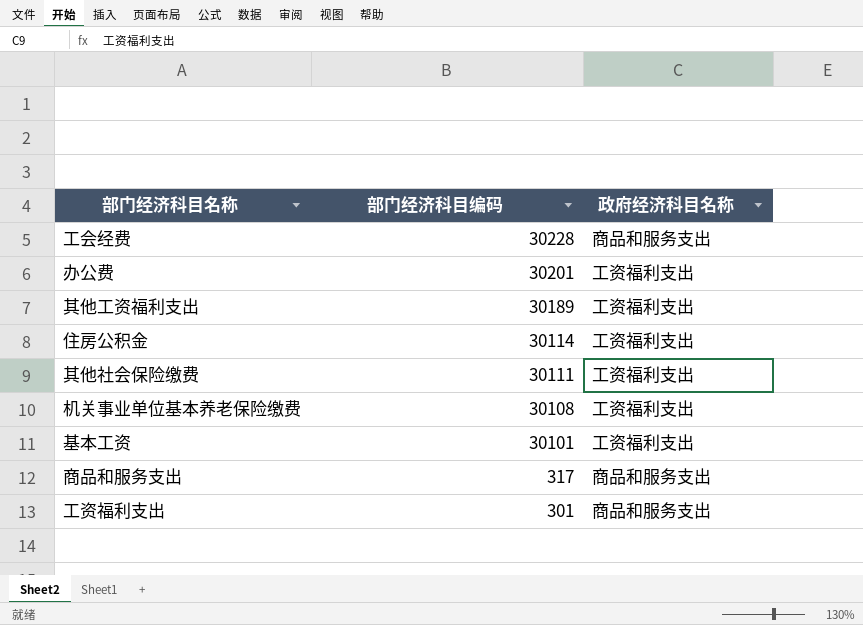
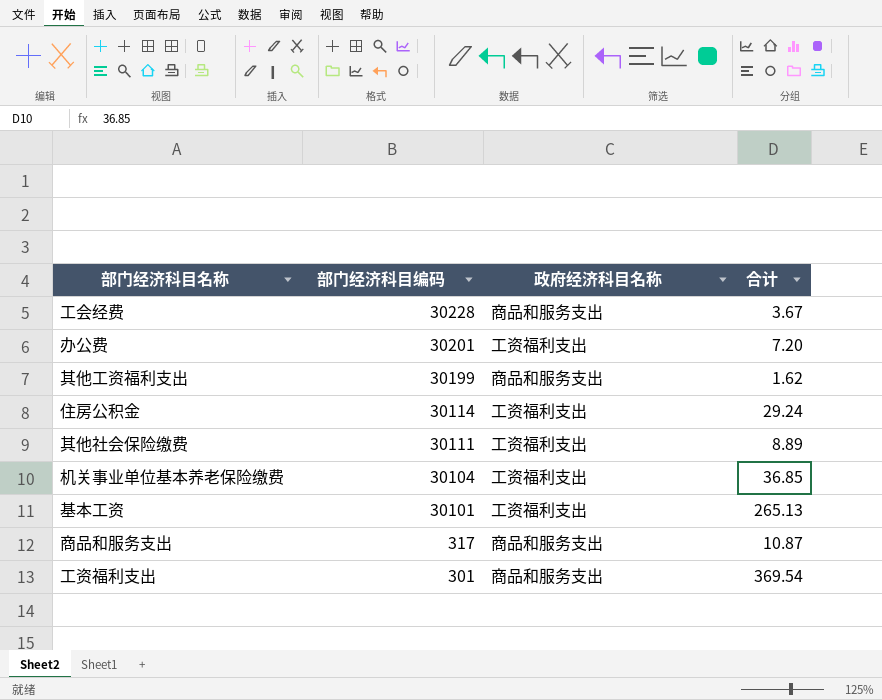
column 合计 | position: none -> 4
其他工资福利支出 | 部门经济科目编码: 30189 -> 30199
其他工资福利支出 | 政府经济科目名称: 工资福利支出 -> 商品和服务支出
机关事业单位基本养老保险缴费 | 部门经济科目编码: 30108 -> 30104

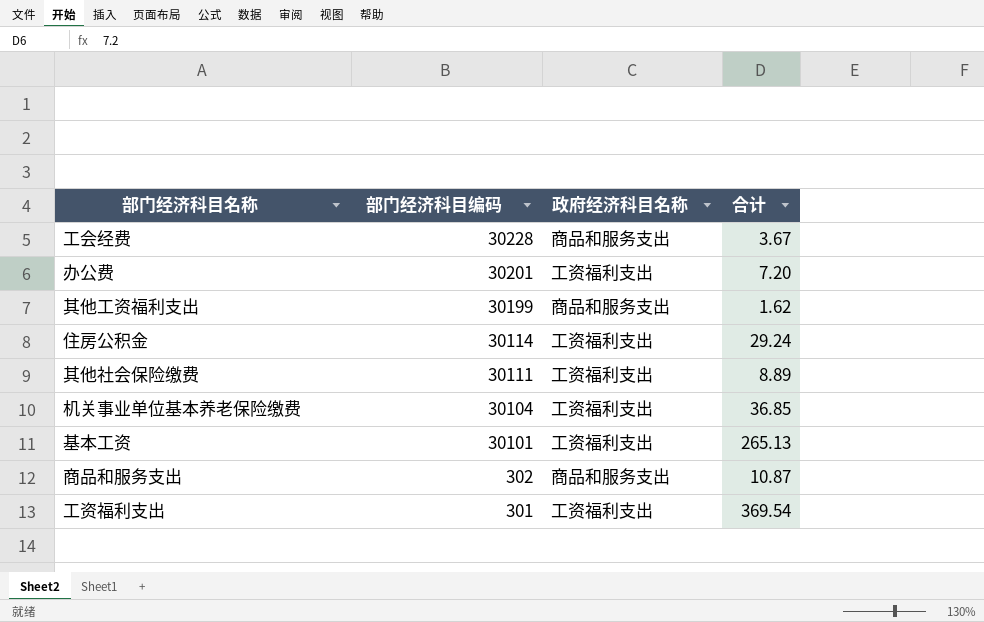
商品和服务支出 | 部门经济科目编码: 317 -> 302
工资福利支出 | 政府经济科目名称: 商品和服务支出 -> 工资福利支出

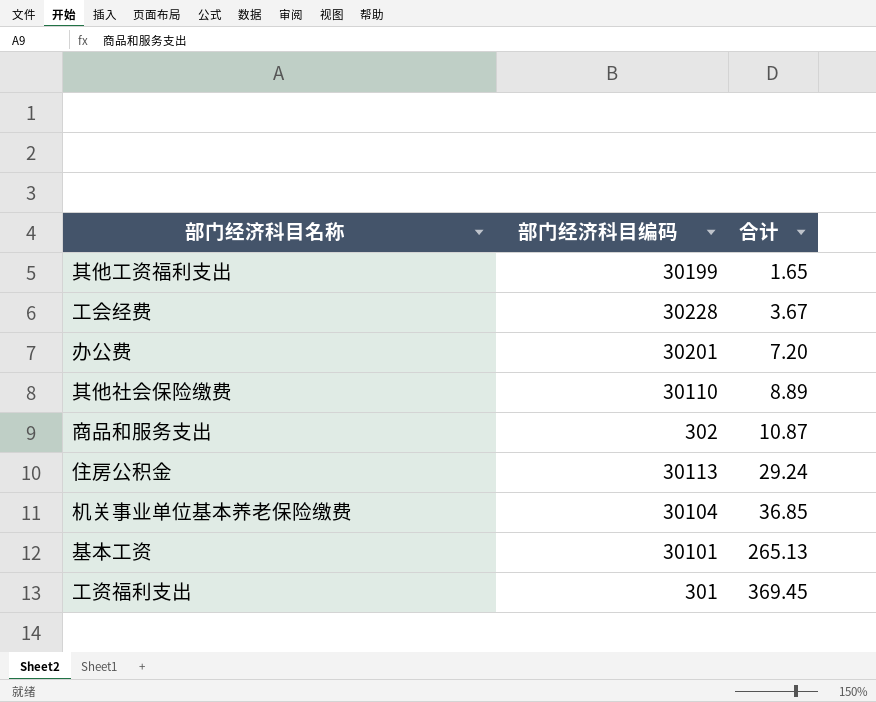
row order: 部门经济科目编码 descending -> 合计 ascending
column 政府经济科目名称 | position: 3 -> none
其他工资福利支出 | 合计: 1.62 -> 1.65
其他社会保险缴费 | 部门经济科目编码: 30111 -> 30110
住房公积金 | 部门经济科目编码: 30114 -> 30113
工资福利支出 | 合计: 369.54 -> 369.45

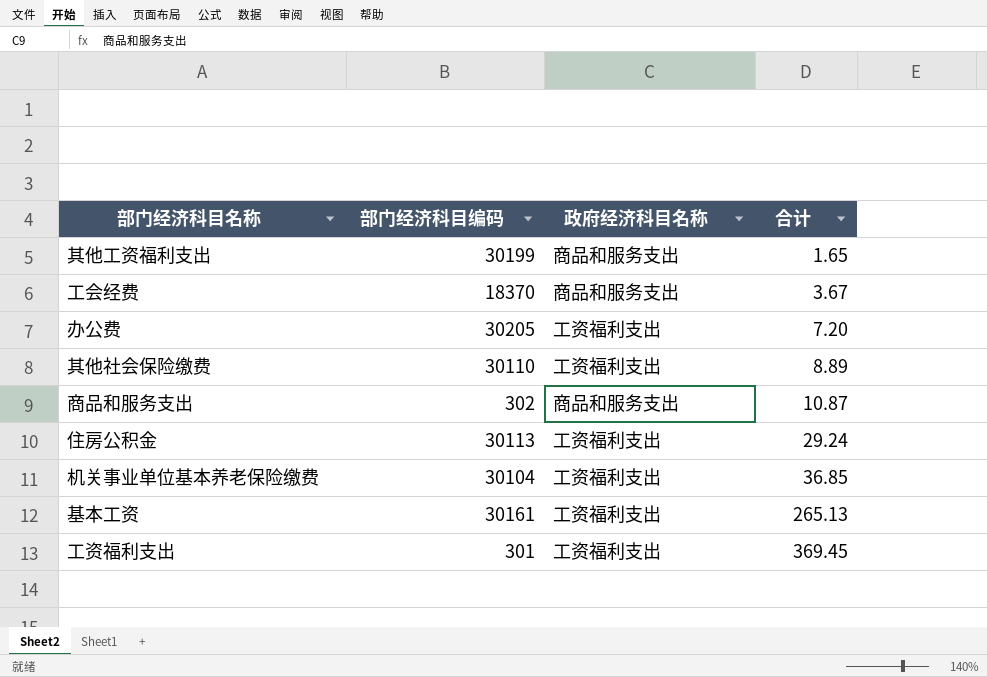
column 政府经济科目名称 | position: none -> 3
工会经费 | 部门经济科目编码: 30228 -> 18370
办公费 | 部门经济科目编码: 30201 -> 30205
基本工资 | 部门经济科目编码: 30101 -> 30161

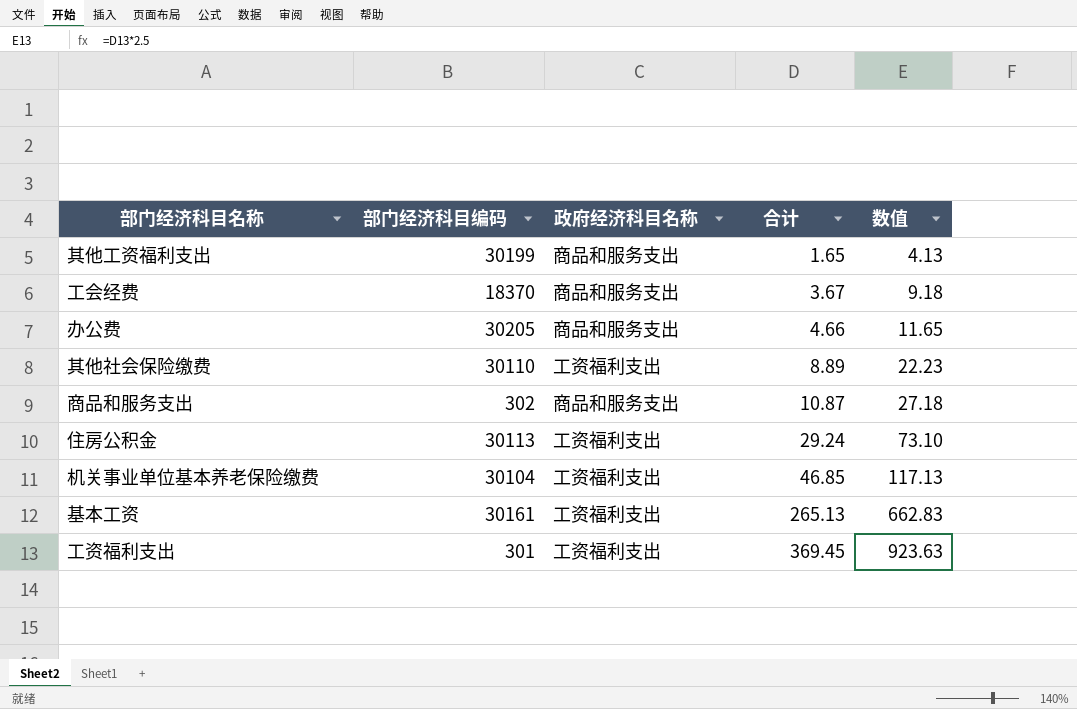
column 数值 | formula: none -> [合计] * 2.5
办公费 | 政府经济科目名称: 工资福利支出 -> 商品和服务支出
办公费 | 合计: 7.20 -> 4.66
机关事业单位基本养老保险缴费 | 合计: 36.85 -> 46.85

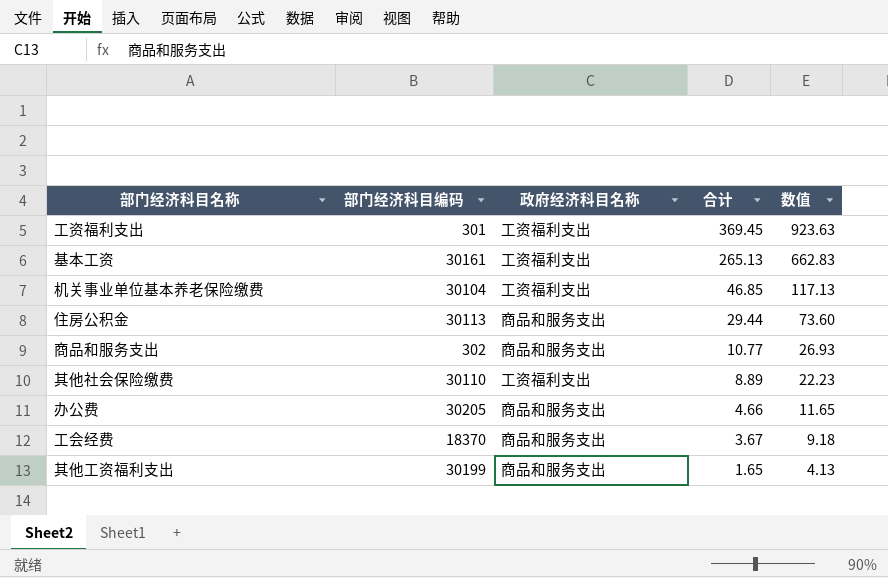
row order: 合计 ascending -> 合计 descending
住房公积金 | 政府经济科目名称: 工资福利支出 -> 商品和服务支出
住房公积金 | 合计: 29.24 -> 29.44
住房公积金 | 数值: 73.10 -> 73.60
商品和服务支出 | 合计: 10.87 -> 10.77
商品和服务支出 | 数值: 27.18 -> 26.93

